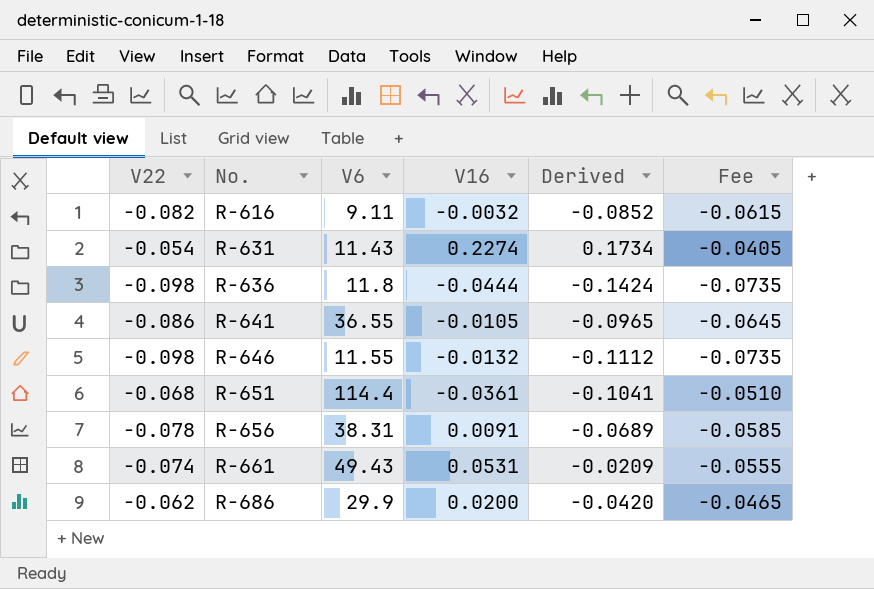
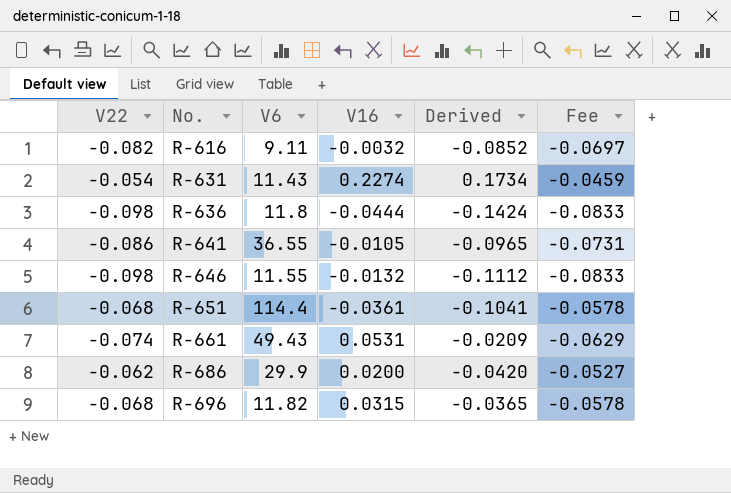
column Fee | formula: [V22] * 0.75 -> [V22] * 0.85
row R-656: -0.078 | 38.31 | 0.0091 | -0.0689 | -0.0585 -> none
row R-696: none -> -0.068 | 11.82 | 0.0315 | -0.0365 | -0.0578

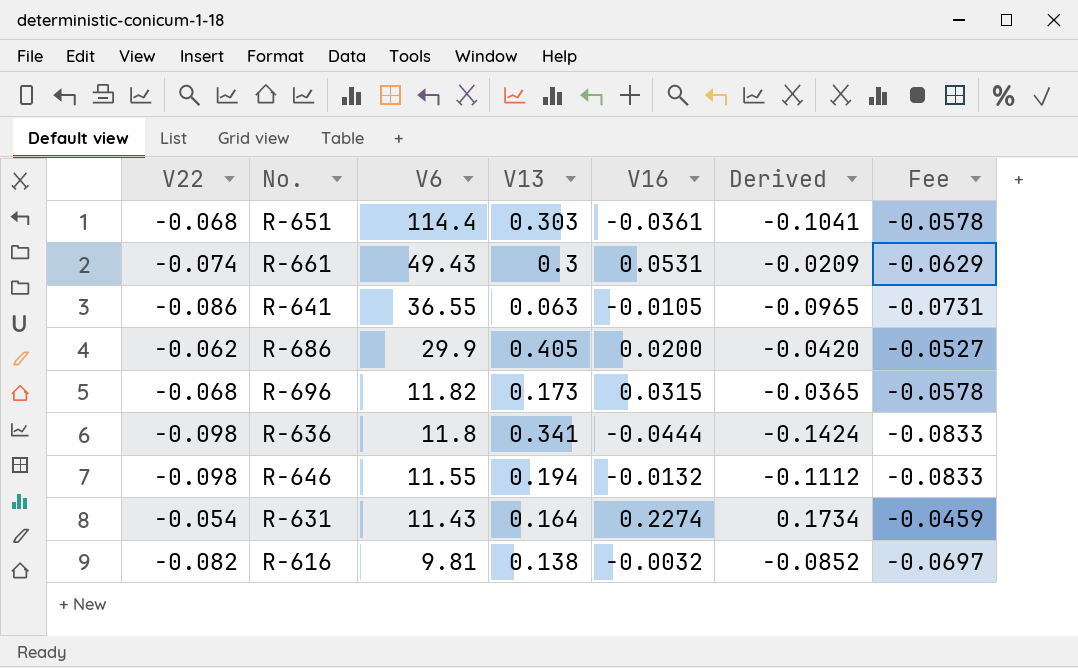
row order: No. ascending -> V6 descending
column V13 | position: none -> 4
R-616 | V6: 9.11 -> 9.81

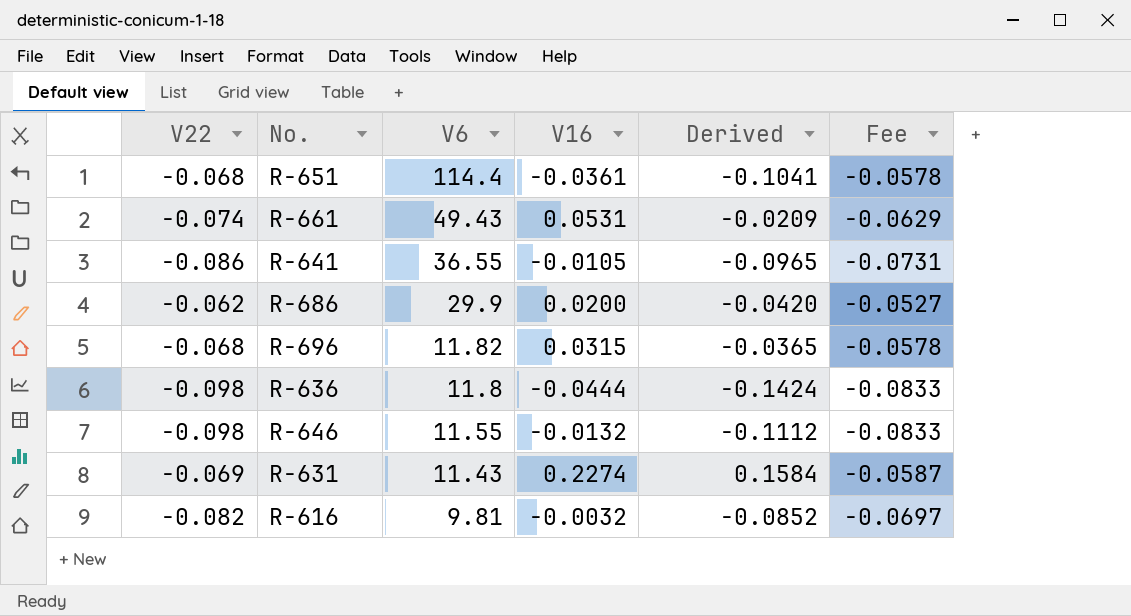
column V13 | position: 4 -> none
R-631 | V22: -0.054 -> -0.069
R-631 | Derived: 0.1734 -> 0.1584
R-631 | Fee: -0.0459 -> -0.0587

